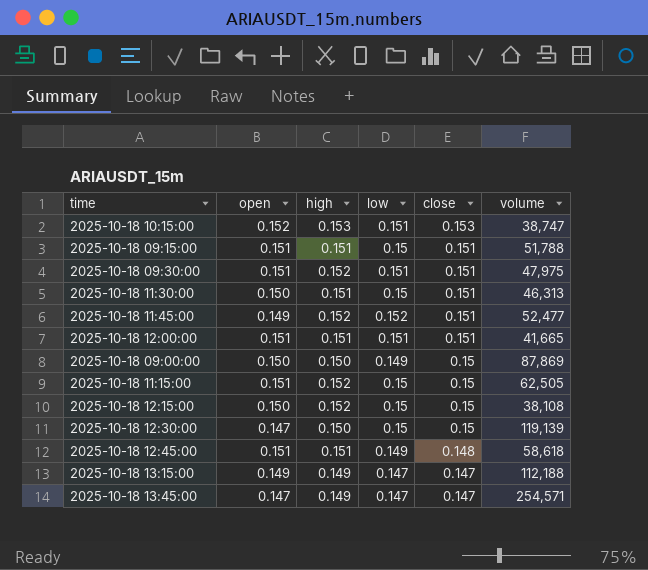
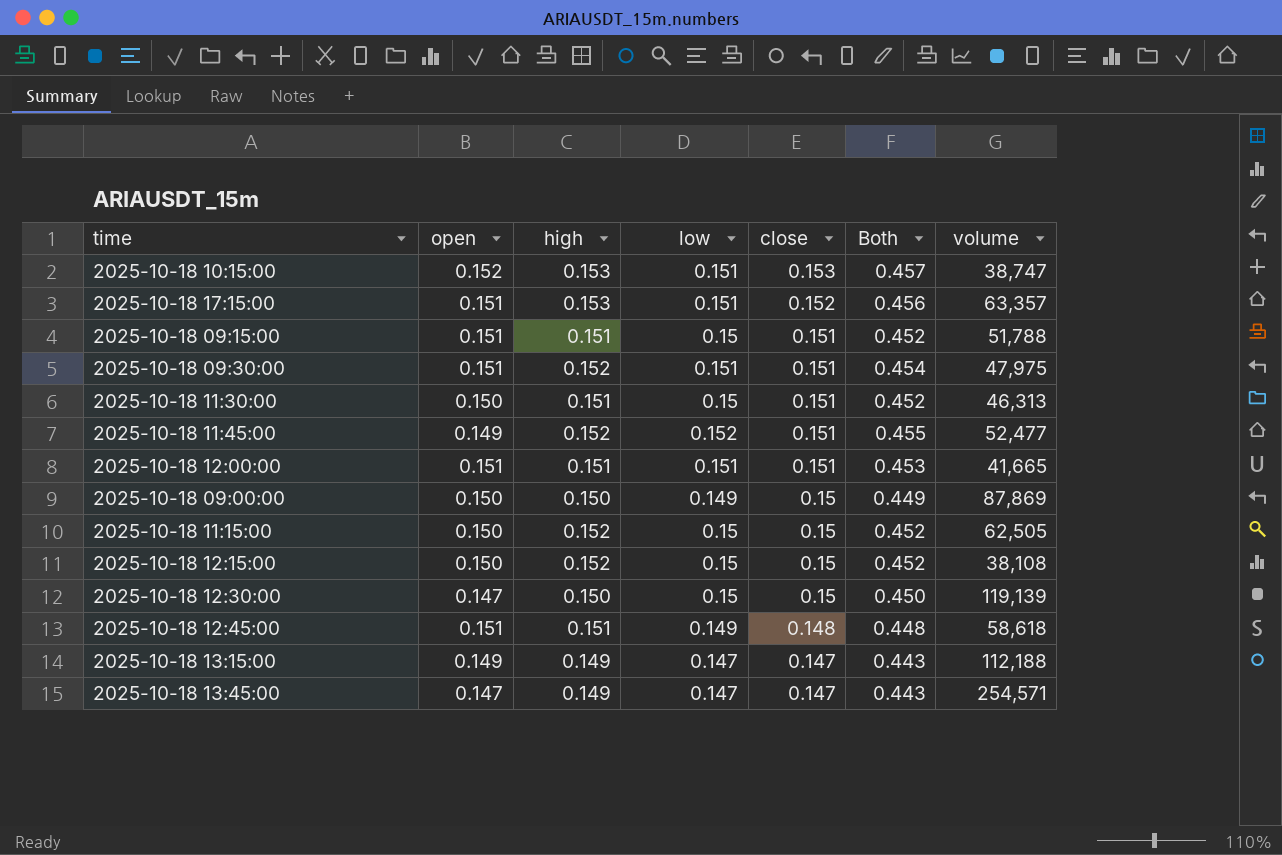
column Both | formula: none -> [high] + [low] + [close]
row 2025-10-18 17:15:00: none -> 0.151 | 0.153 | 0.151 | 0.152 | 0.456 | 63,357
2025-10-18 11:15:00 | open: 0.151 -> 0.150

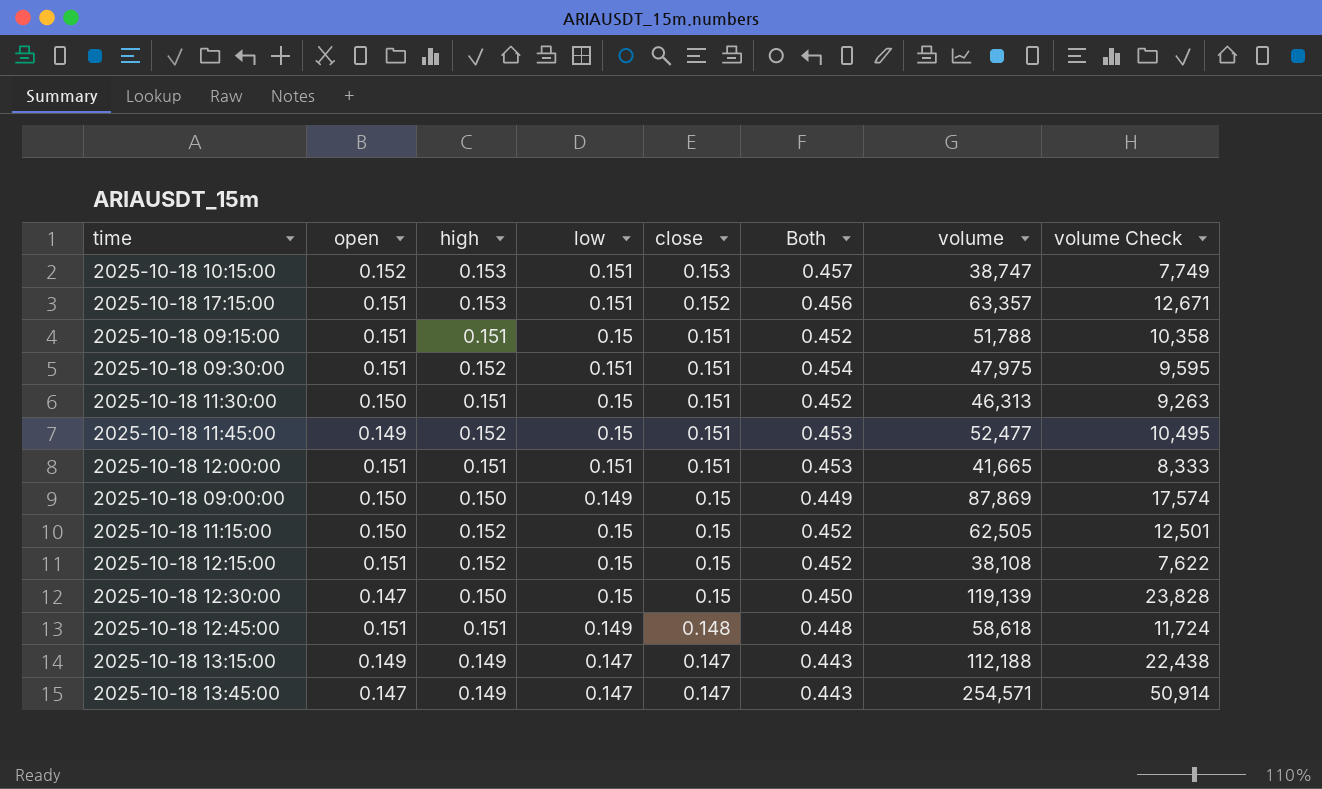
column volume Check | formula: none -> [volume] * 0.2
2025-10-18 11:45:00 | low: 0.152 -> 0.15
2025-10-18 11:45:00 | Both: 0.455 -> 0.453
2025-10-18 12:15:00 | open: 0.150 -> 0.151

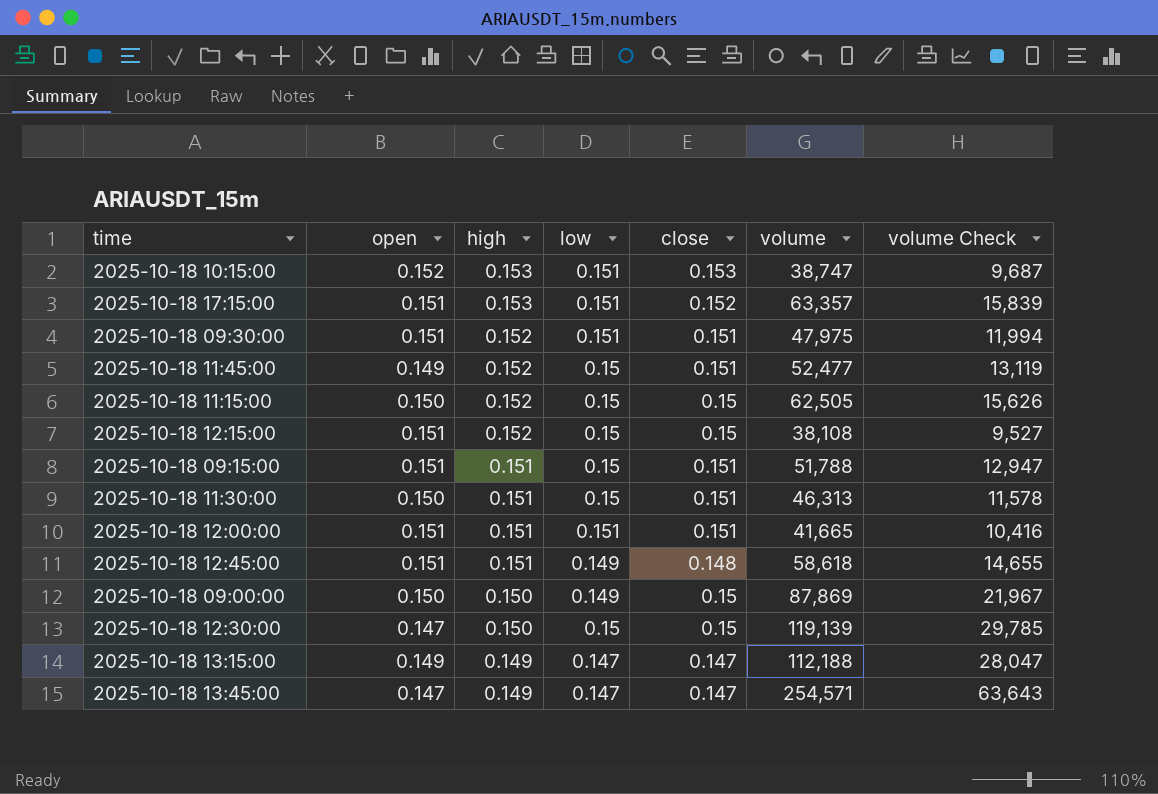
row order: close descending -> high descending
column Both | formula: [high] + [low] + [close] -> none
column volume Check | formula: [volume] * 0.2 -> [volume] * 0.25

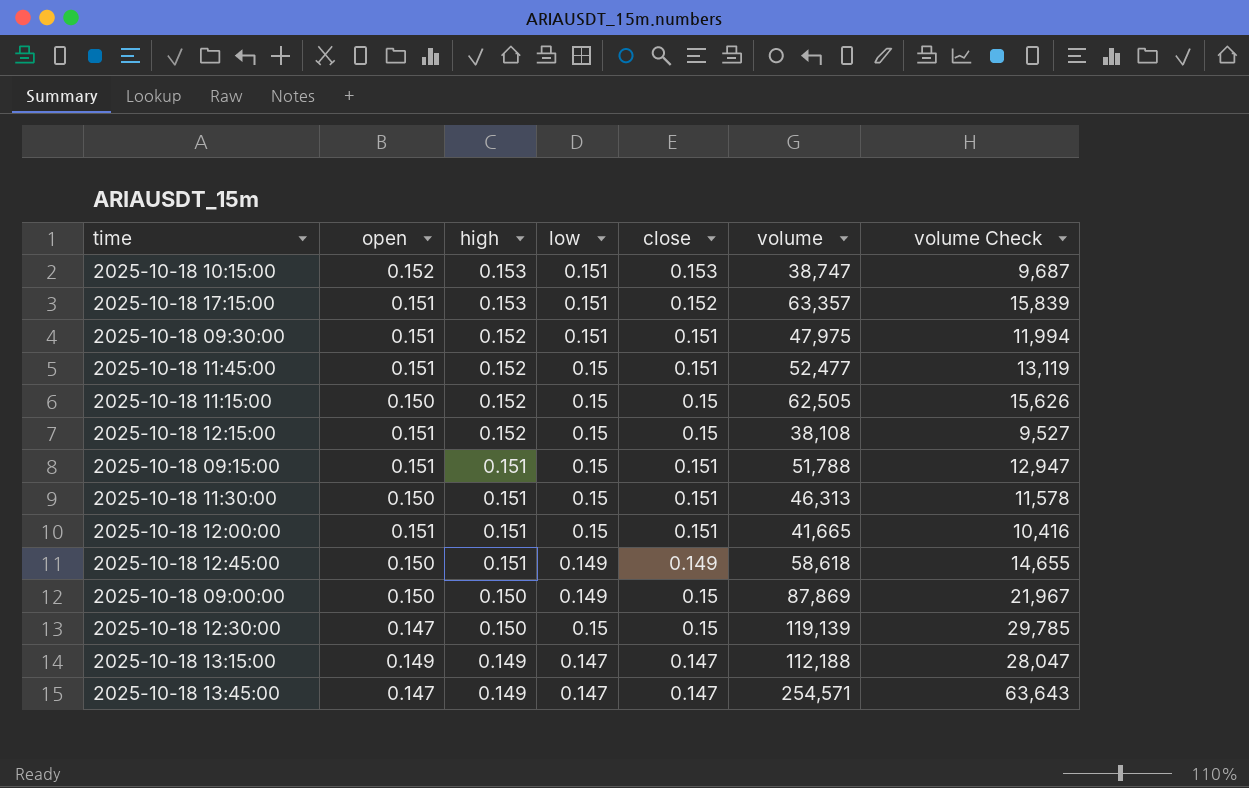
2025-10-18 11:45:00 | open: 0.149 -> 0.151
2025-10-18 12:00:00 | low: 0.151 -> 0.15
2025-10-18 12:45:00 | open: 0.151 -> 0.150
2025-10-18 12:45:00 | close: 0.148 -> 0.149

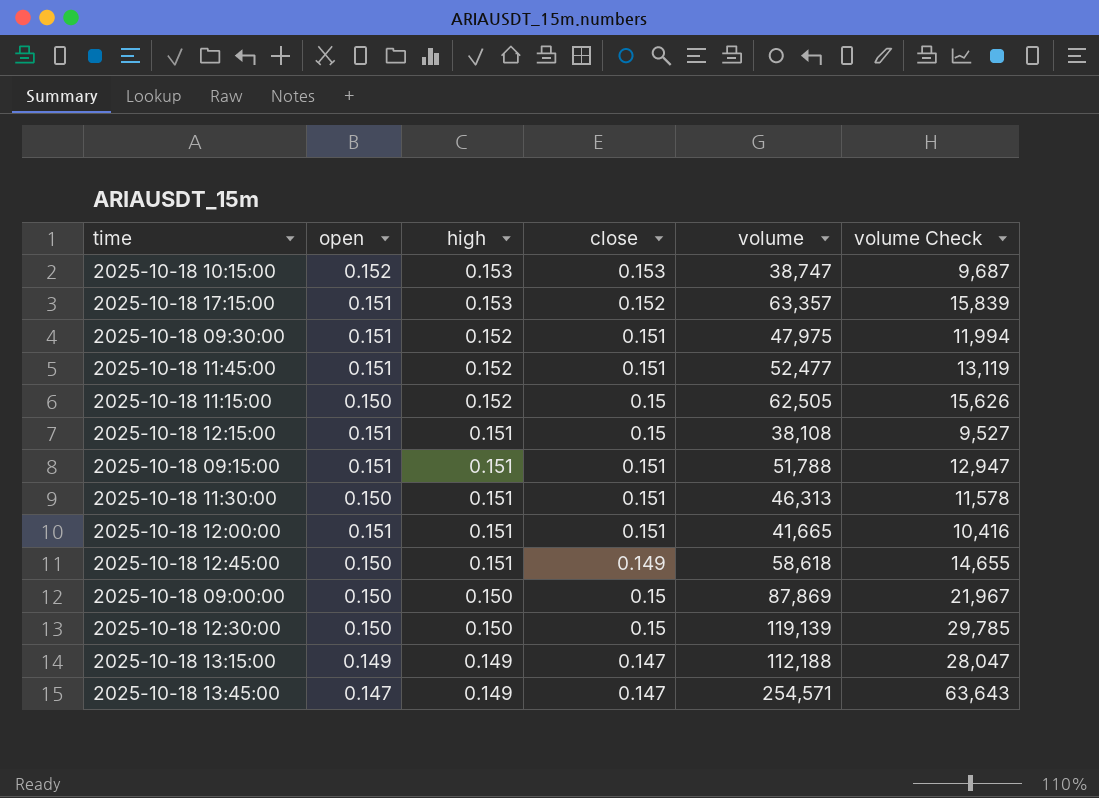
column low | position: 4 -> none
2025-10-18 12:15:00 | high: 0.152 -> 0.151
2025-10-18 12:30:00 | open: 0.147 -> 0.150

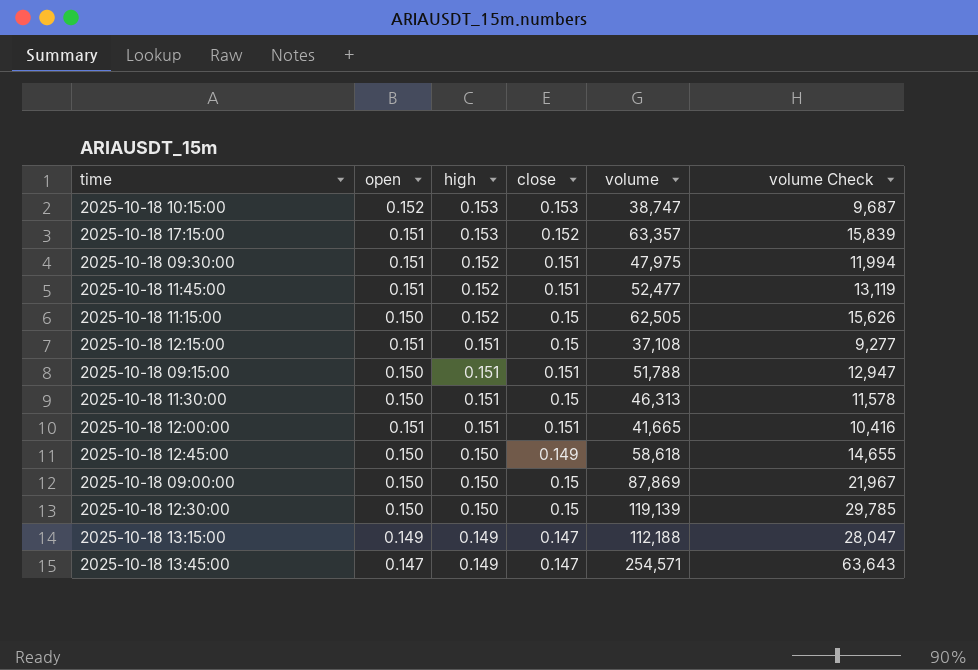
2025-10-18 12:15:00 | volume: 38,108 -> 37,108
2025-10-18 12:15:00 | volume Check: 9,527 -> 9,277
2025-10-18 09:15:00 | open: 0.151 -> 0.150
2025-10-18 11:30:00 | close: 0.151 -> 0.15
2025-10-18 12:45:00 | high: 0.151 -> 0.150

